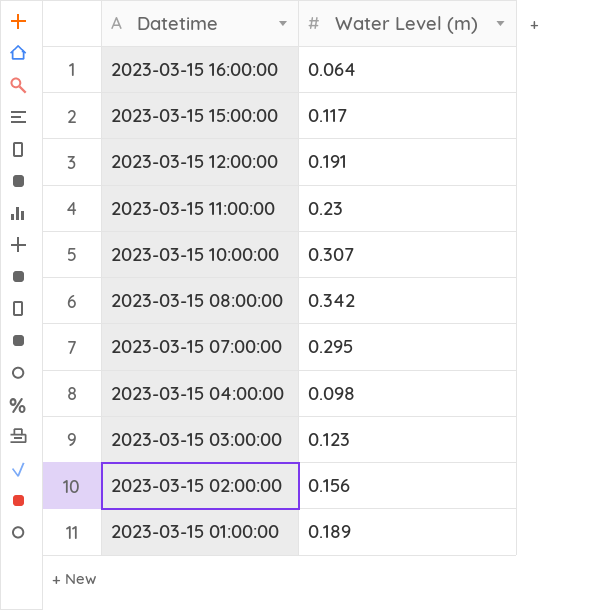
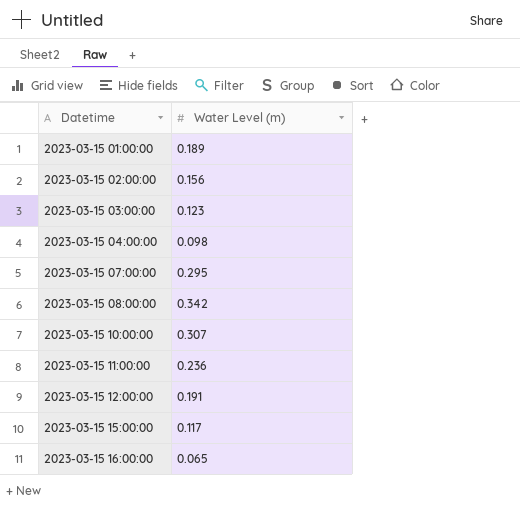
row order: Datetime descending -> Datetime ascending
2023-03-15 11:00:00 | Water Level (m): 0.23 -> 0.236
2023-03-15 16:00:00 | Water Level (m): 0.064 -> 0.065

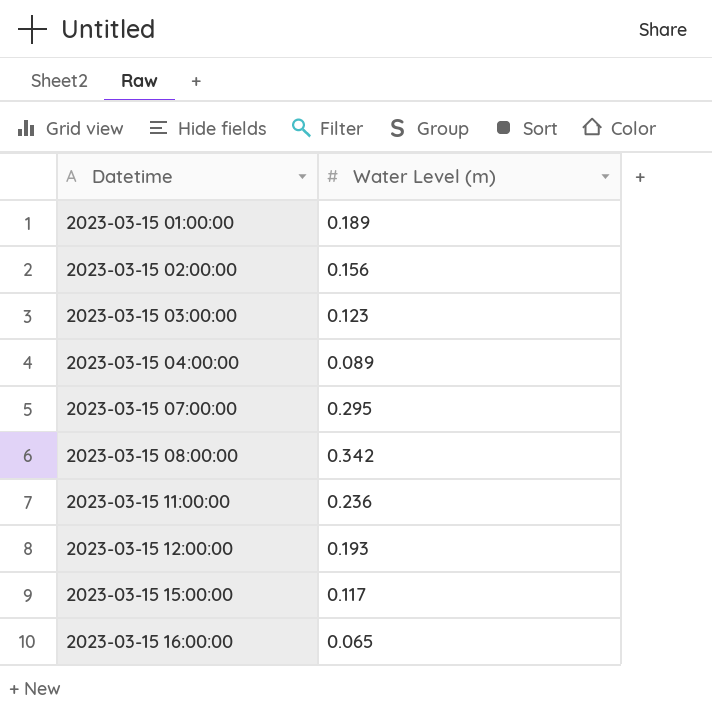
row 2023-03-15 10:00:00: 0.307 -> none
2023-03-15 04:00:00 | Water Level (m): 0.098 -> 0.089
2023-03-15 12:00:00 | Water Level (m): 0.191 -> 0.193

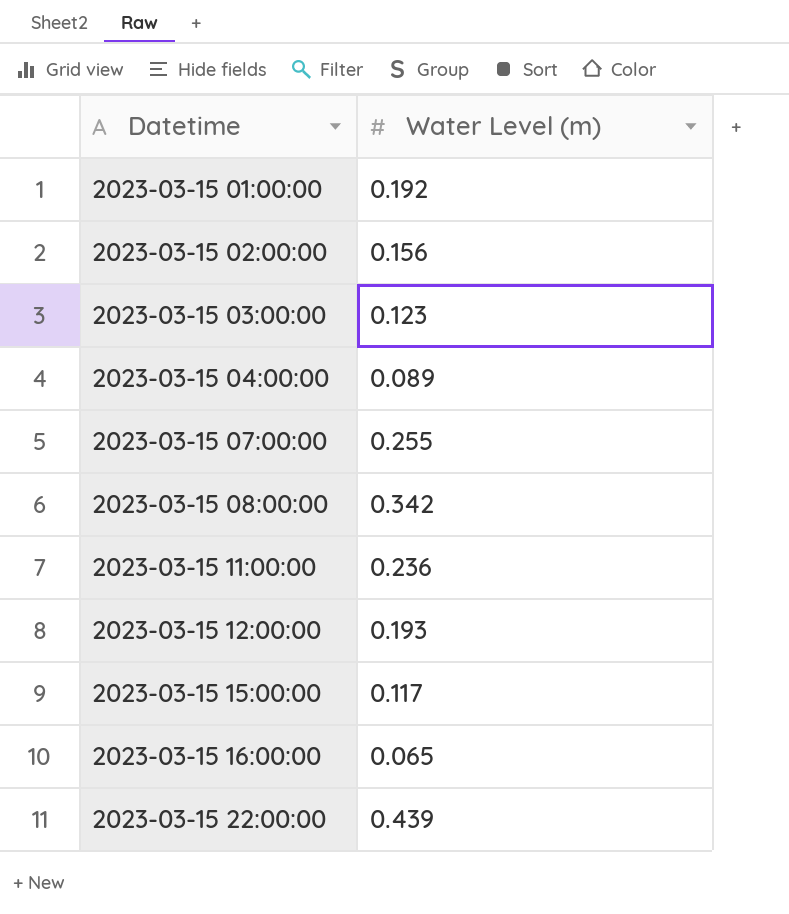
2023-03-15 01:00:00 | Water Level (m): 0.189 -> 0.192
2023-03-15 07:00:00 | Water Level (m): 0.295 -> 0.255
row 2023-03-15 22:00:00: none -> 0.439

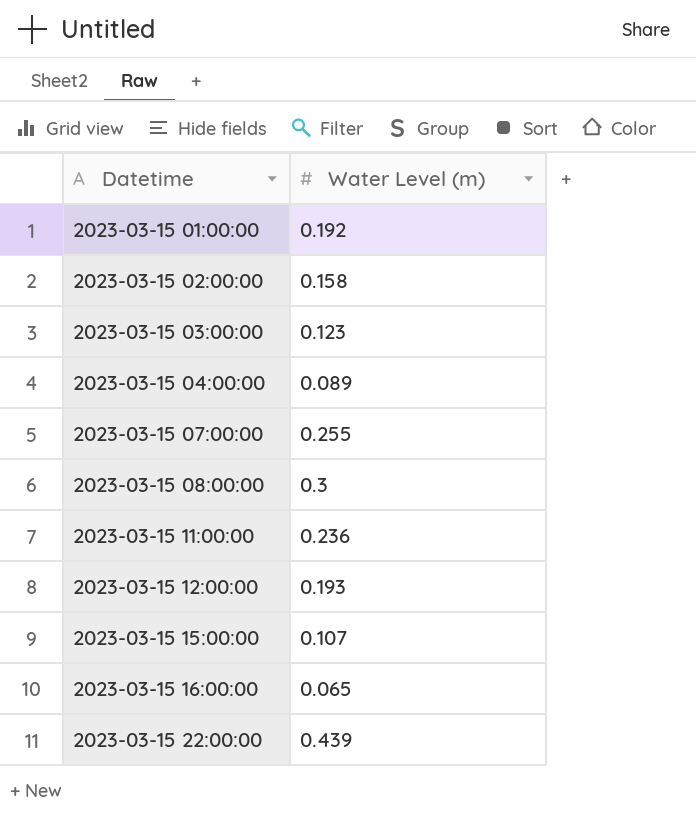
2023-03-15 02:00:00 | Water Level (m): 0.156 -> 0.158
2023-03-15 08:00:00 | Water Level (m): 0.342 -> 0.3
2023-03-15 15:00:00 | Water Level (m): 0.117 -> 0.107

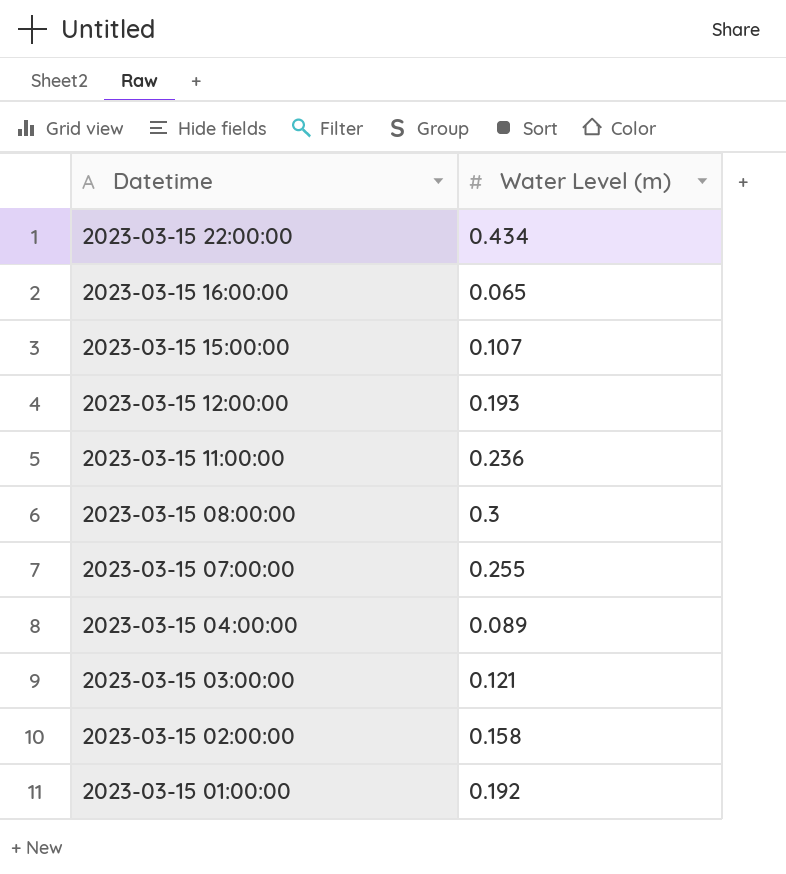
row order: Datetime ascending -> Datetime descending
2023-03-15 22:00:00 | Water Level (m): 0.439 -> 0.434
2023-03-15 03:00:00 | Water Level (m): 0.123 -> 0.121

